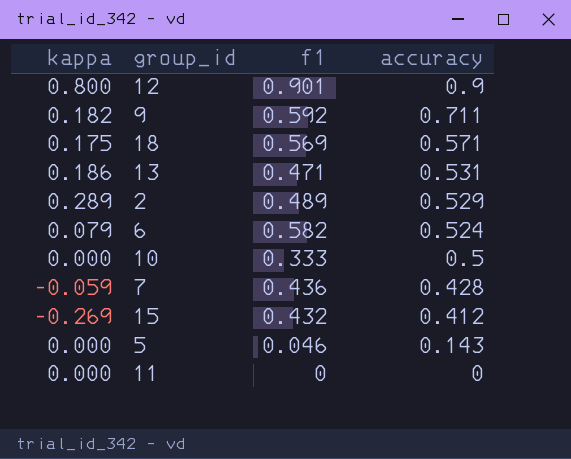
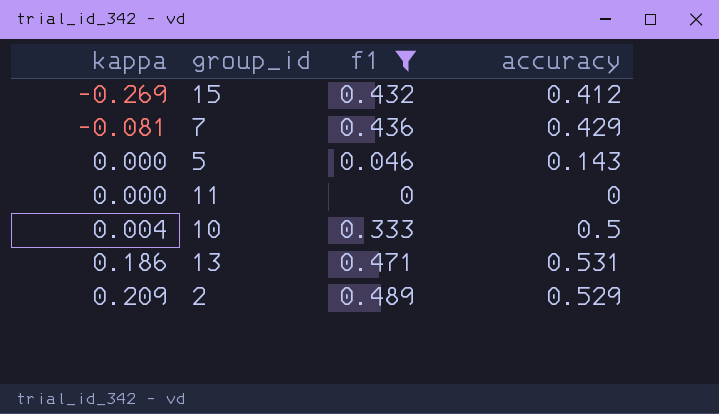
filter: none -> f1 <= 0.489
row order: accuracy descending -> kappa ascending
7 | kappa: -0.059 -> -0.081
7 | accuracy: 0.428 -> 0.429
10 | kappa: 0.000 -> 0.004
2 | kappa: 0.289 -> 0.209

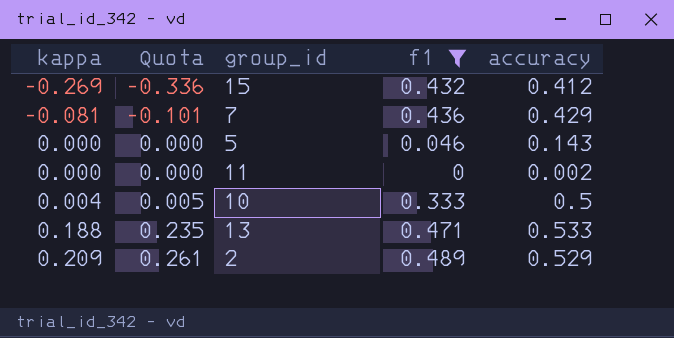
column Quota | formula: none -> [kappa] * 1.25
11 | accuracy: 0 -> 0.002
13 | kappa: 0.186 -> 0.188
13 | accuracy: 0.531 -> 0.533

